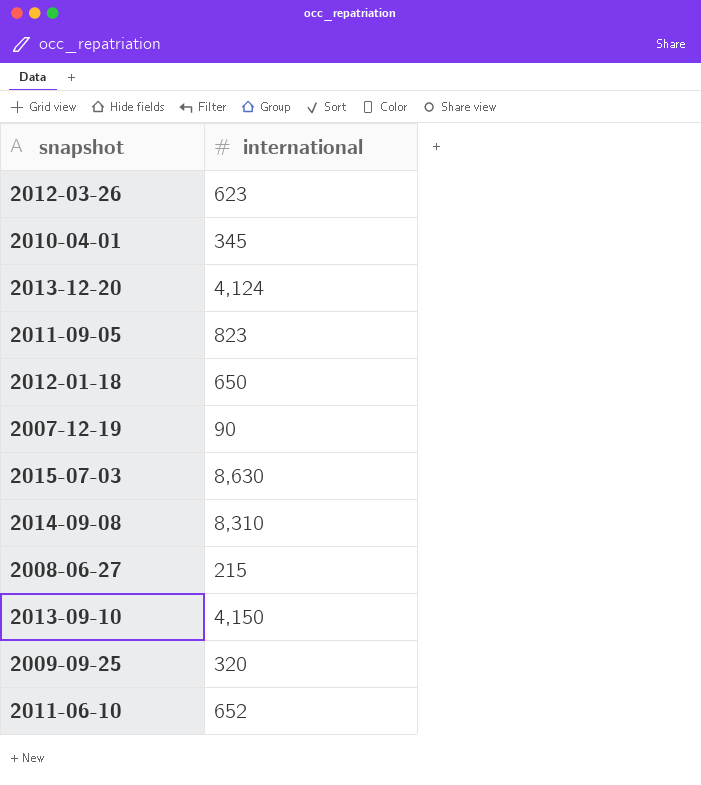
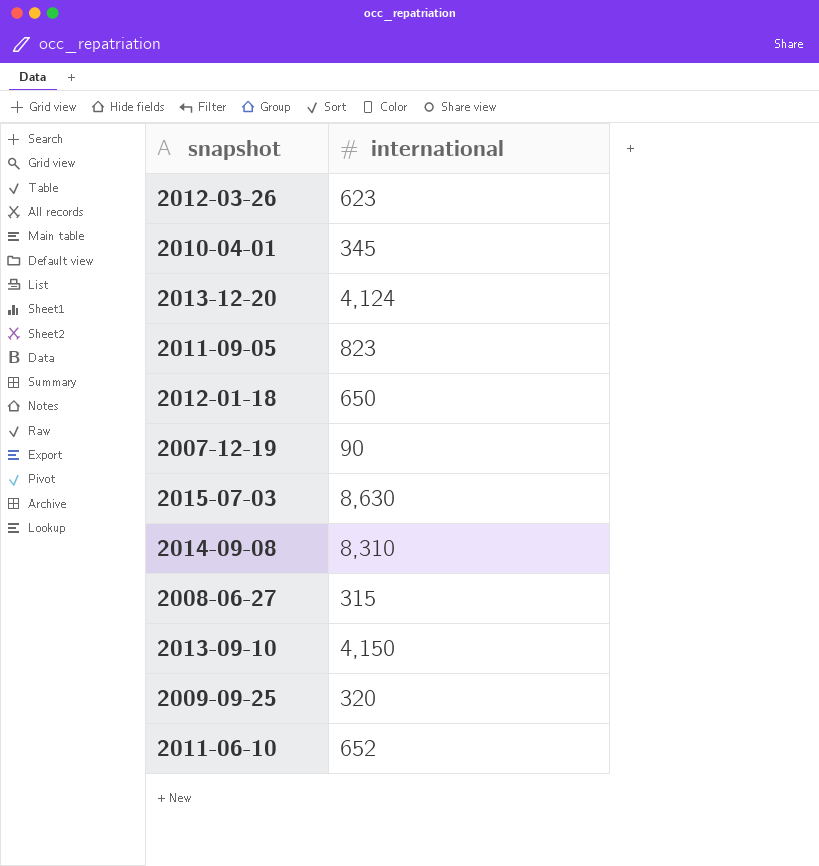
2008-06-27 | international: 215 -> 315

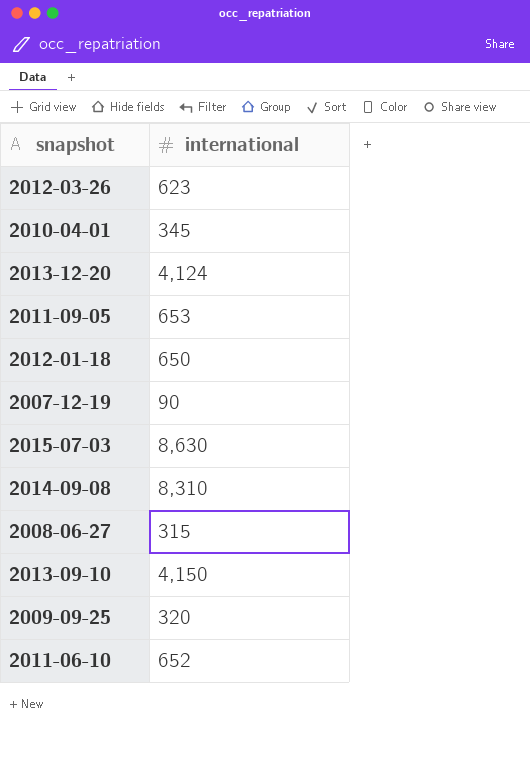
2011-09-05 | international: 823 -> 653

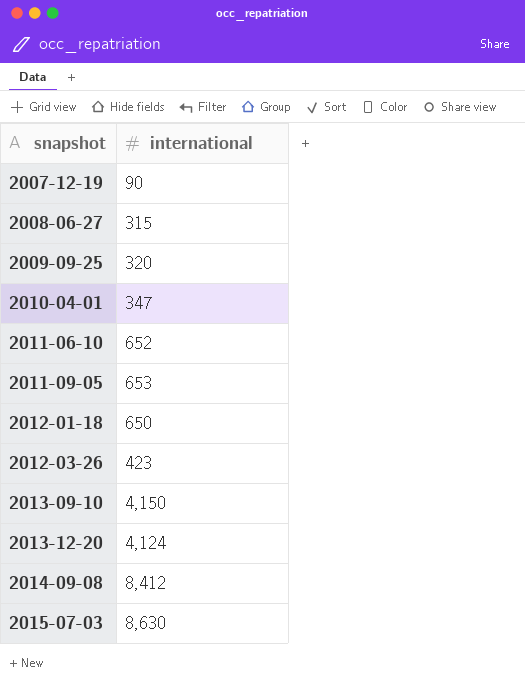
row order: none -> snapshot ascending
2010-04-01 | international: 345 -> 347
2012-03-26 | international: 623 -> 423
2014-09-08 | international: 8,310 -> 8,412

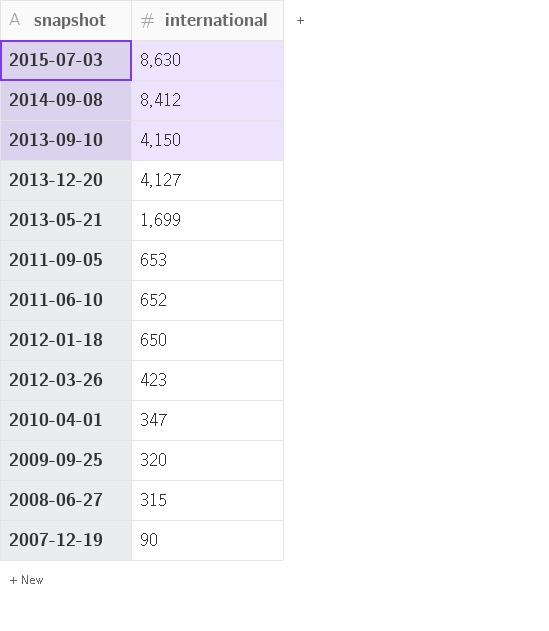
row order: snapshot ascending -> international descending
2013-12-20 | international: 4,124 -> 4,127
row 2013-05-21: none -> 1,699

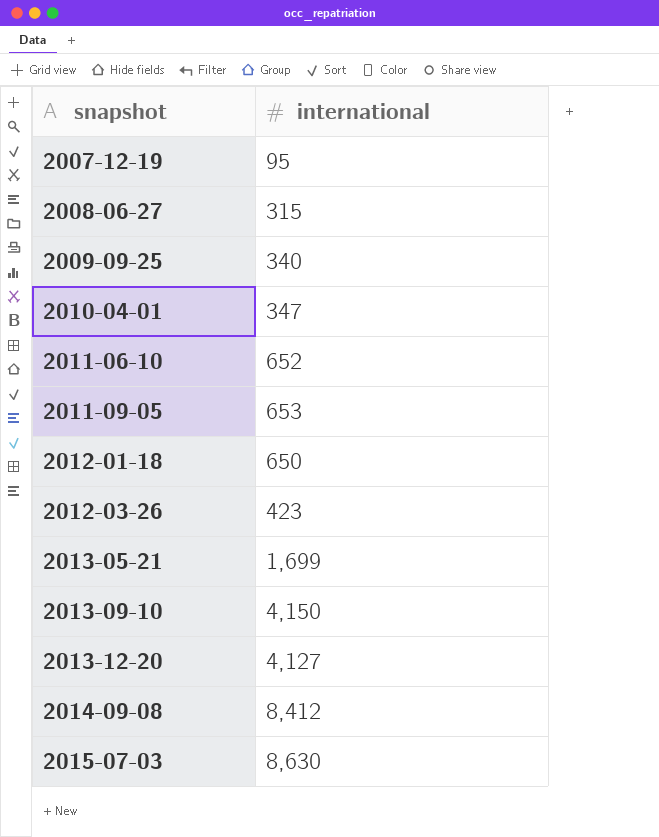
row order: international descending -> snapshot ascending
2007-12-19 | international: 90 -> 95
2009-09-25 | international: 320 -> 340

